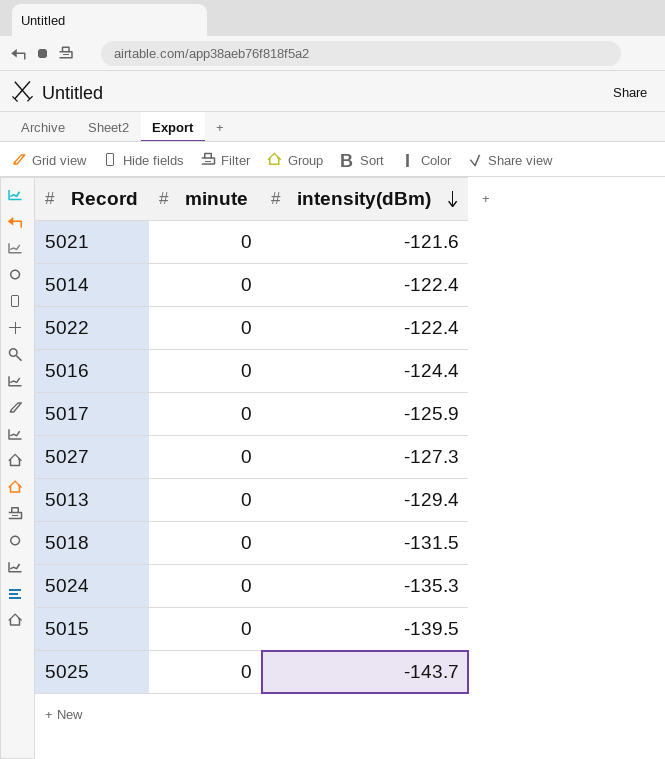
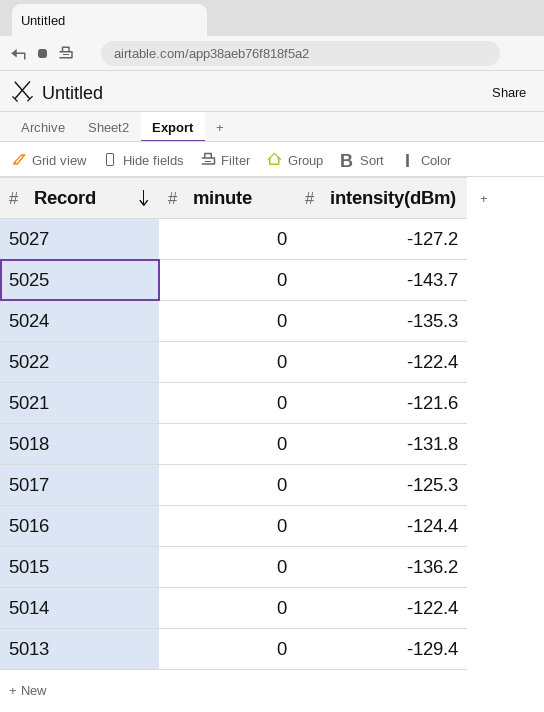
row order: intensity(dBm) descending -> Record descending
5027 | intensity(dBm): -127.3 -> -127.2
5018 | intensity(dBm): -131.5 -> -131.8
5017 | intensity(dBm): -125.9 -> -125.3
5015 | intensity(dBm): -139.5 -> -136.2

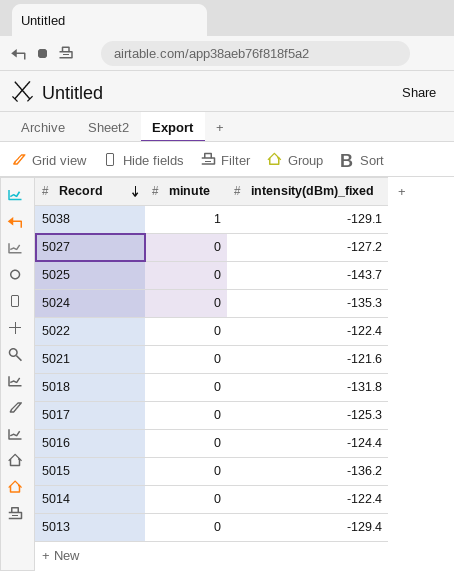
column name: intensity(dBm) -> intensity(dBm)_fixed
row 5038: none -> 1 | -129.1

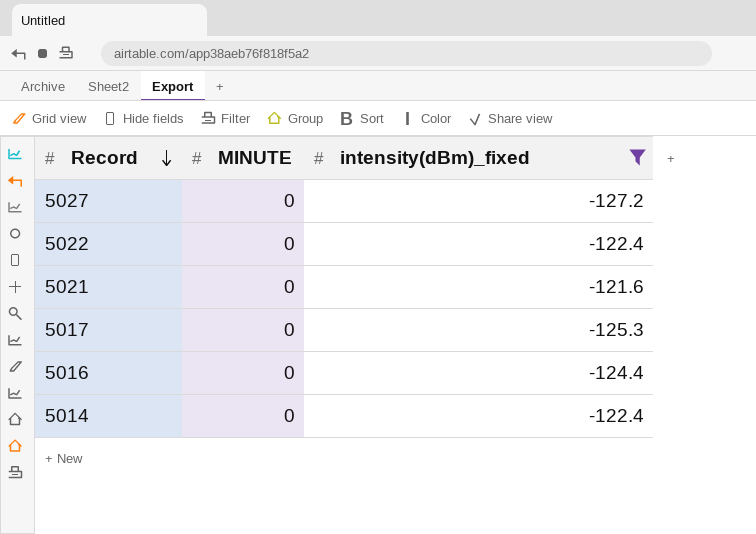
filter: none -> intensity(dBm)_fixed >= -127.2
column name: minute -> MINUTE

